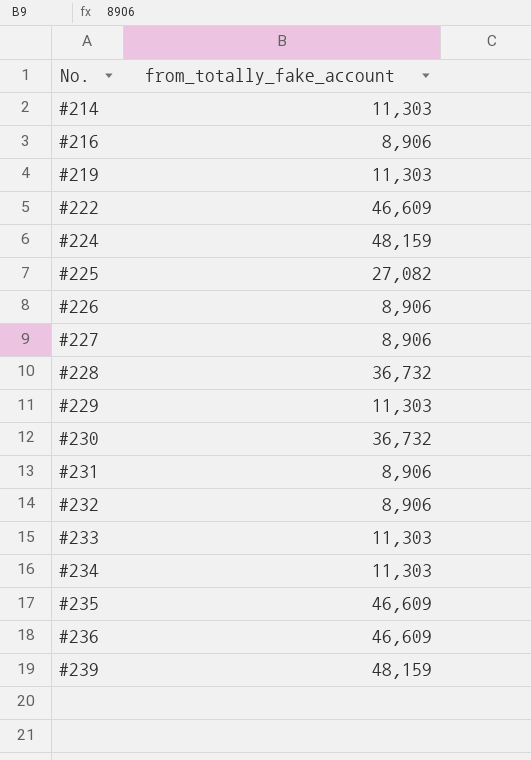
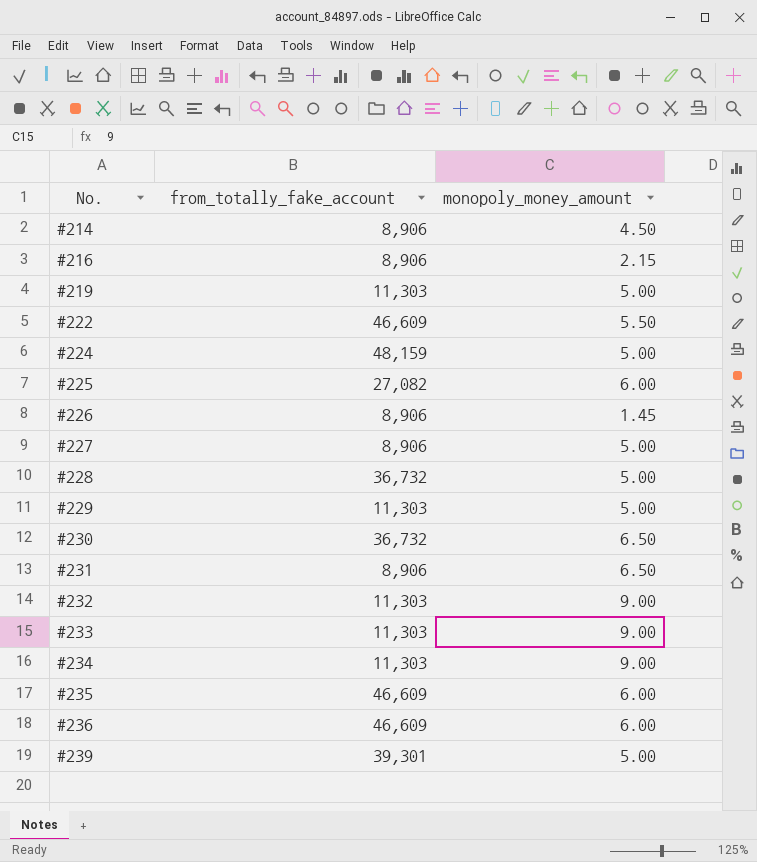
column monopoly_money_amount | position: none -> 3
#214 | from_totally_fake_account: 11,303 -> 8,906
#232 | from_totally_fake_account: 8,906 -> 11,303
#239 | from_totally_fake_account: 48,159 -> 39,301

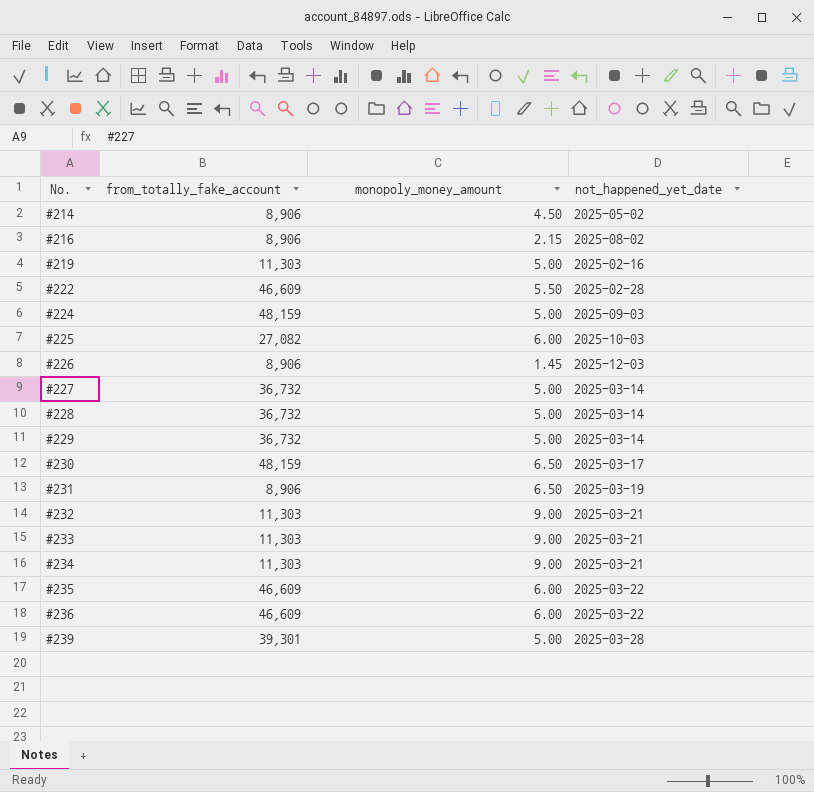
column not_happened_yet_date | position: none -> 4
#227 | from_totally_fake_account: 8,906 -> 36,732
#229 | from_totally_fake_account: 11,303 -> 36,732
#230 | from_totally_fake_account: 36,732 -> 48,159

